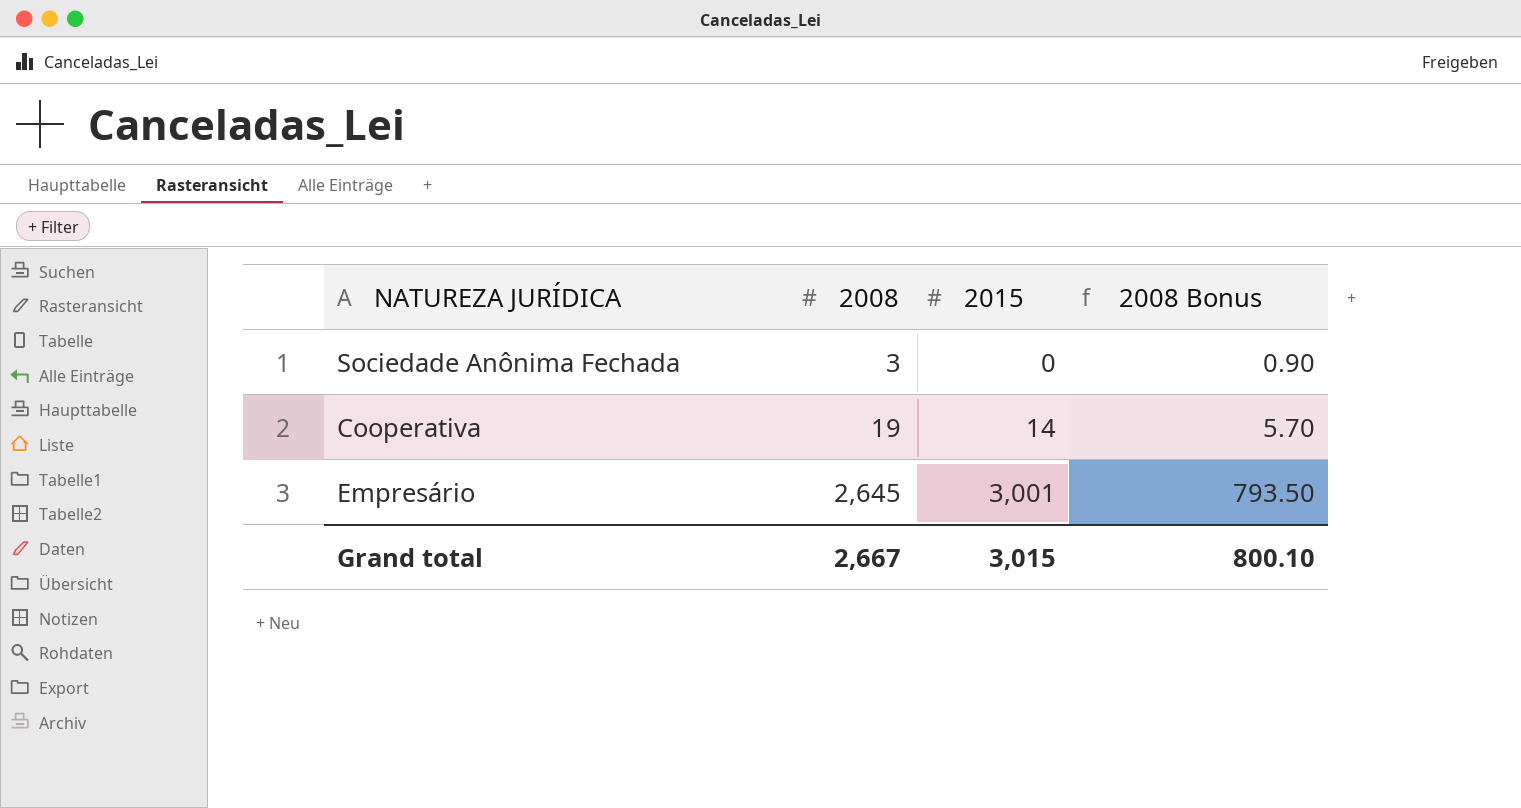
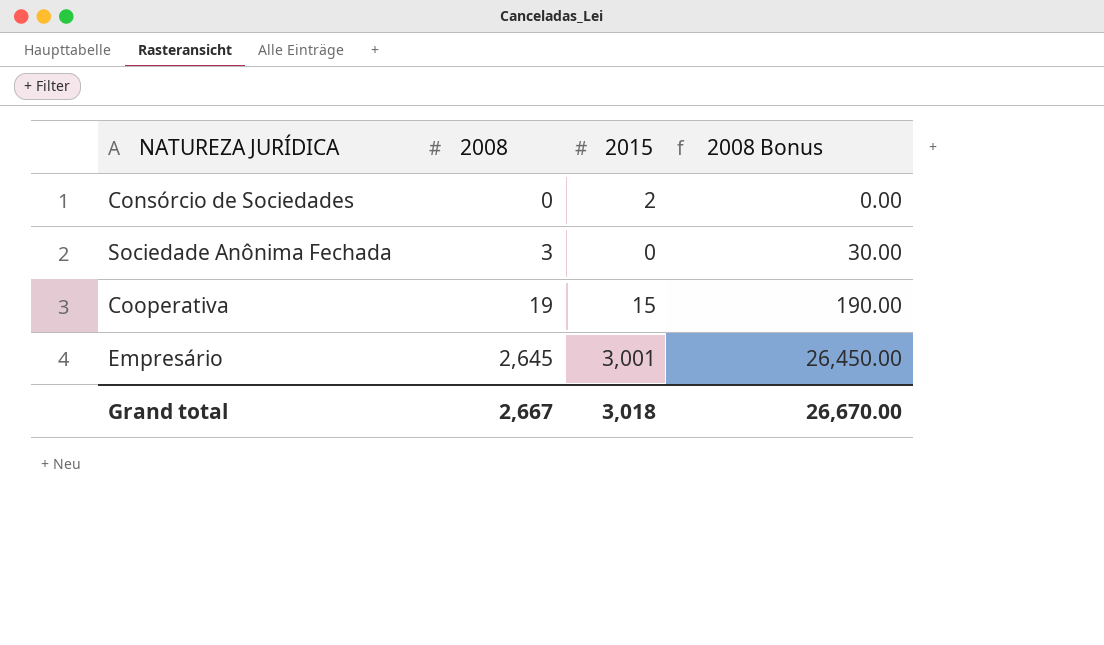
column 2008 Bonus | formula: [2008] * 0.3 -> [2008] * 10
row Consórcio de Sociedades: none -> 0 | 2 | 0.00
Cooperativa | 2015: 14 -> 15
Grand total | 2015: 3,015 -> 3,018
Grand total | 2008 Bonus: 800.10 -> 26,670.00

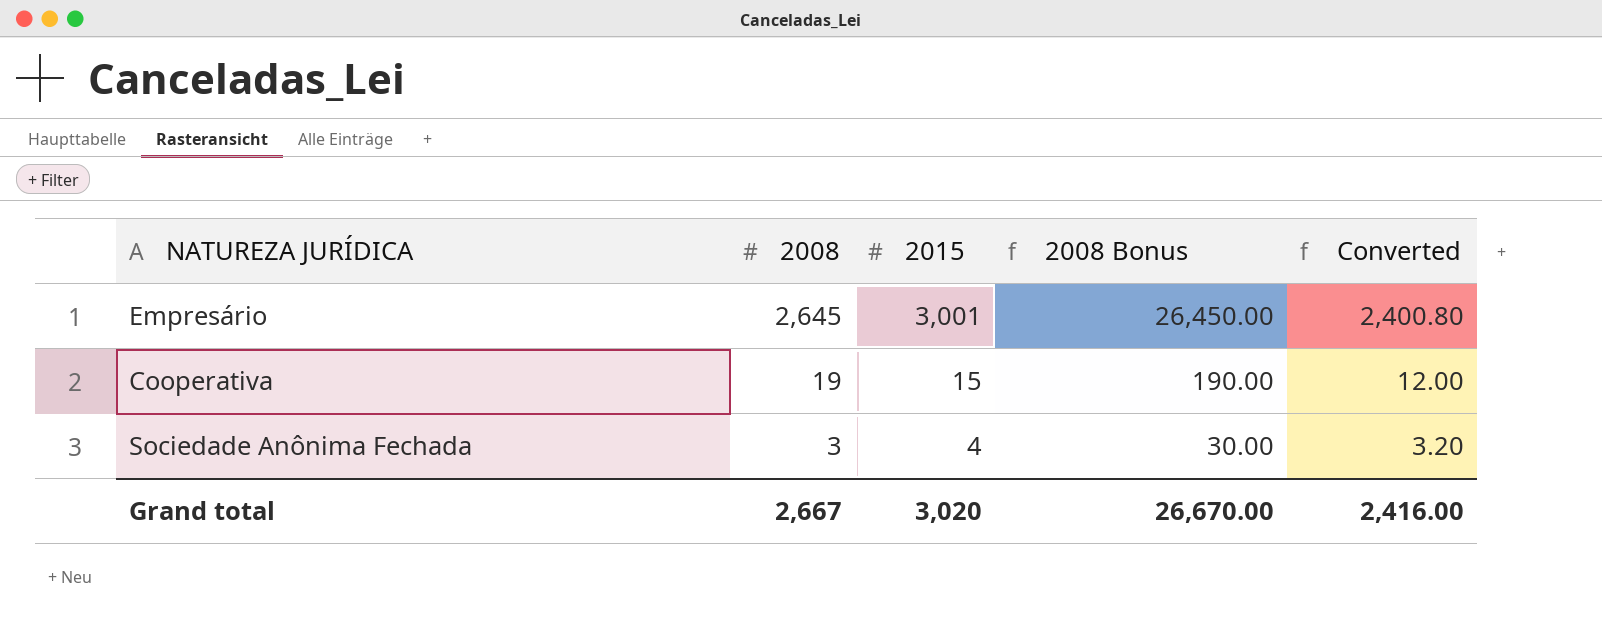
row order: 2008 ascending -> 2008 descending
column Converted | formula: none -> [2015] * 0.8
row Consórcio de Sociedades: 0 | 2 | 0.00 -> none
Sociedade Anônima Fechada | 2015: 0 -> 4
Grand total | 2015: 3,018 -> 3,020

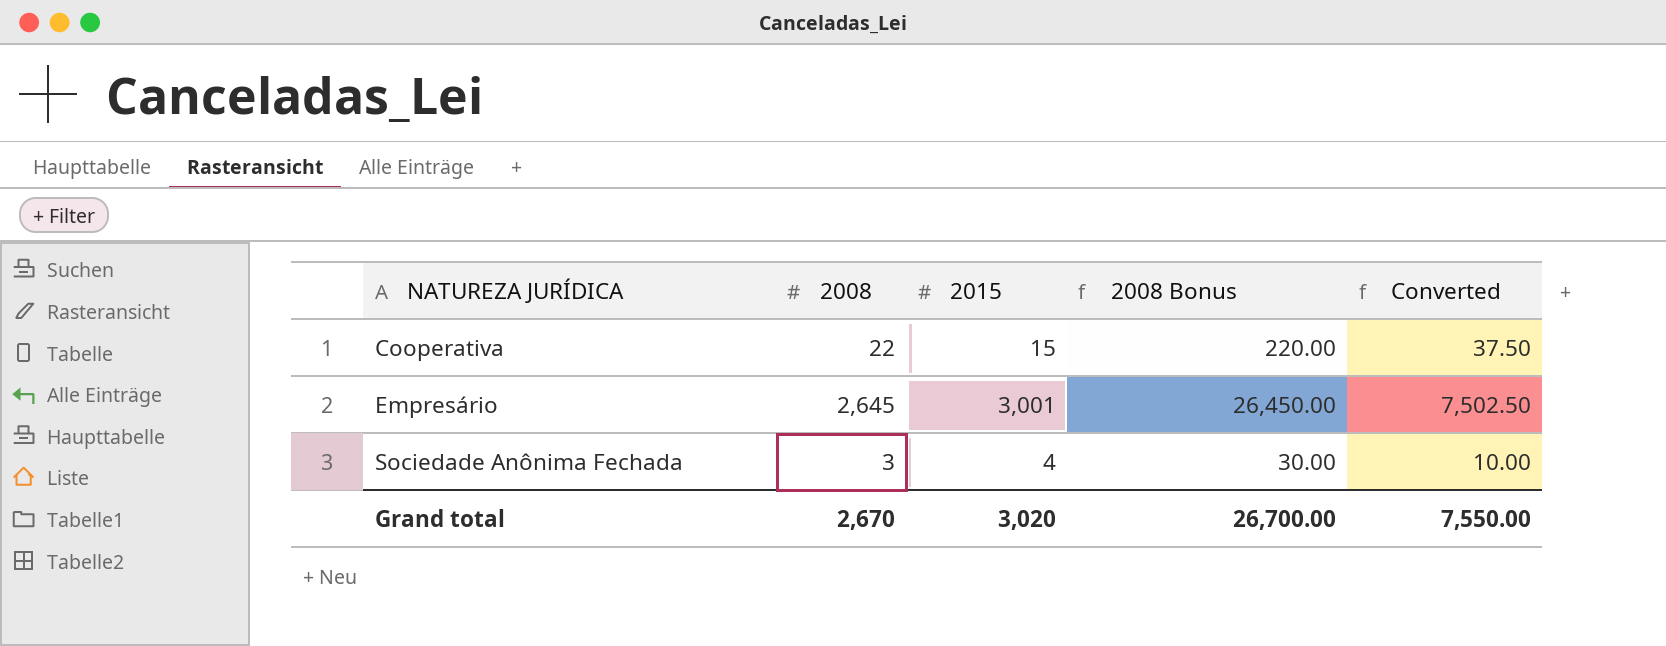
row order: 2008 descending -> NATUREZA JURÍDICA ascending
column Converted | formula: [2015] * 0.8 -> [2015] * 2.5
Cooperativa | 2008: 19 -> 22
Cooperativa | 2008 Bonus: 190.00 -> 220.00
Grand total | 2008: 2,667 -> 2,670
Grand total | 2008 Bonus: 26,670.00 -> 26,700.00
Grand total | Converted: 2,416.00 -> 7,550.00

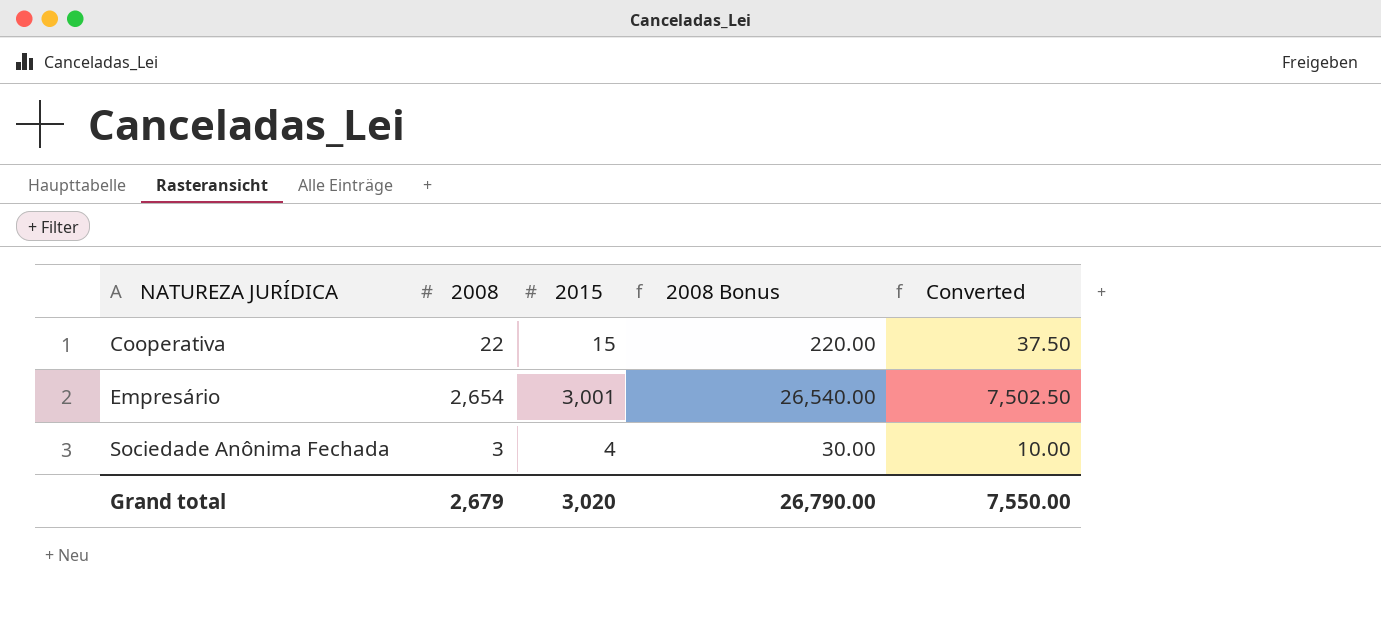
Empresário | 2008: 2,645 -> 2,654
Empresário | 2008 Bonus: 26,450.00 -> 26,540.00
Grand total | 2008: 2,670 -> 2,679
Grand total | 2008 Bonus: 26,700.00 -> 26,790.00

